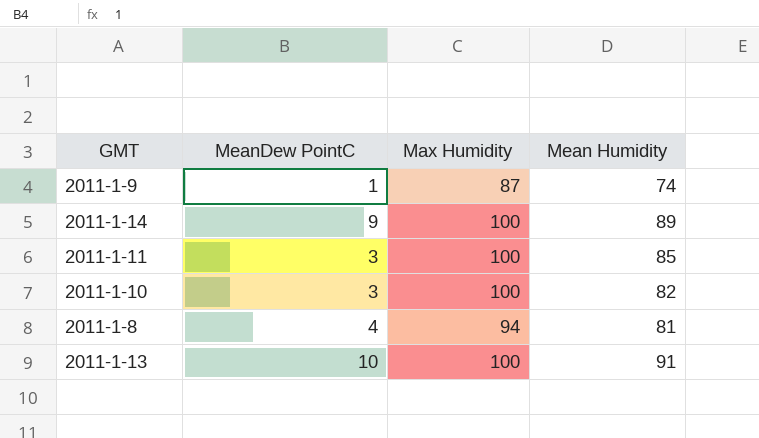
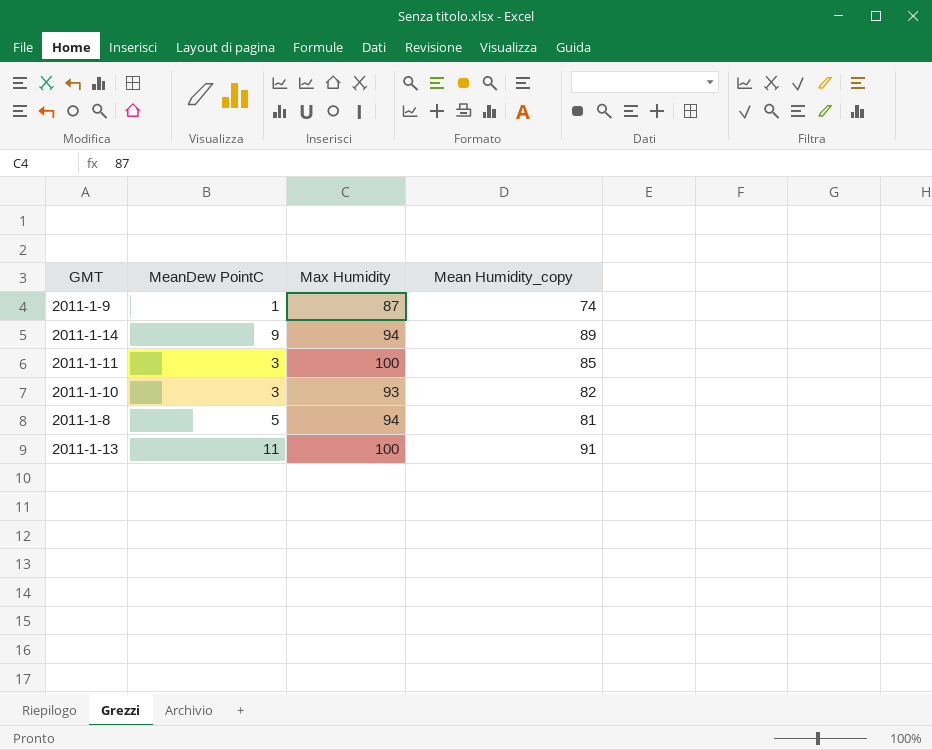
column name: Mean Humidity -> Mean Humidity_copy
2011-1-14 | Max Humidity: 100 -> 94
2011-1-10 | Max Humidity: 100 -> 93
2011-1-8 | MeanDew PointC: 4 -> 5
2011-1-13 | MeanDew PointC: 10 -> 11

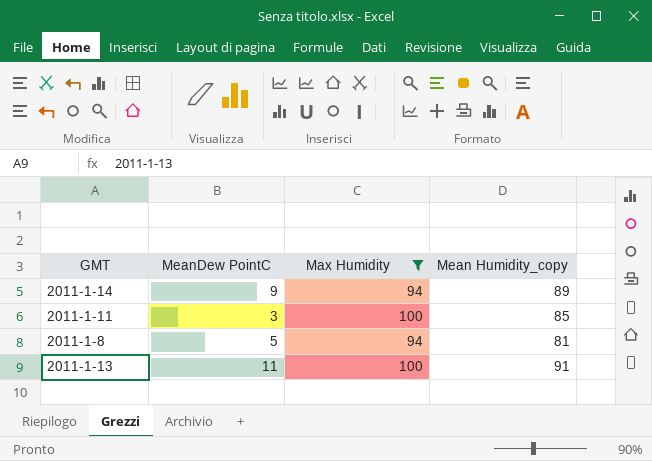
filter: none -> Max Humidity >= 94

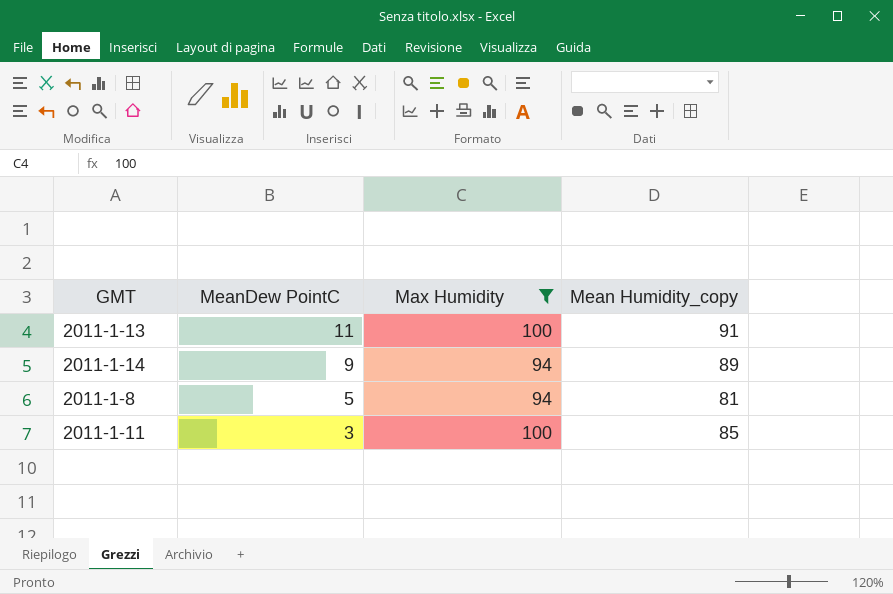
row order: none -> MeanDew PointC descending

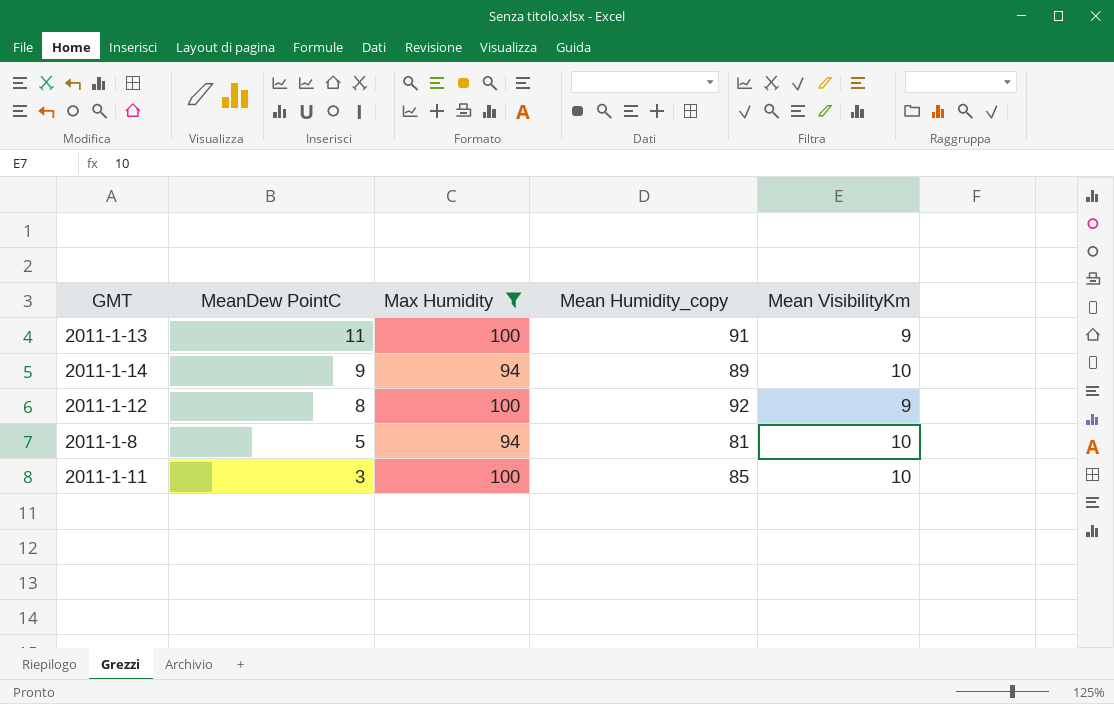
column Mean VisibilityKm | position: none -> 5
row 2011-1-12: none -> 8 | 100 | 92 | 9

